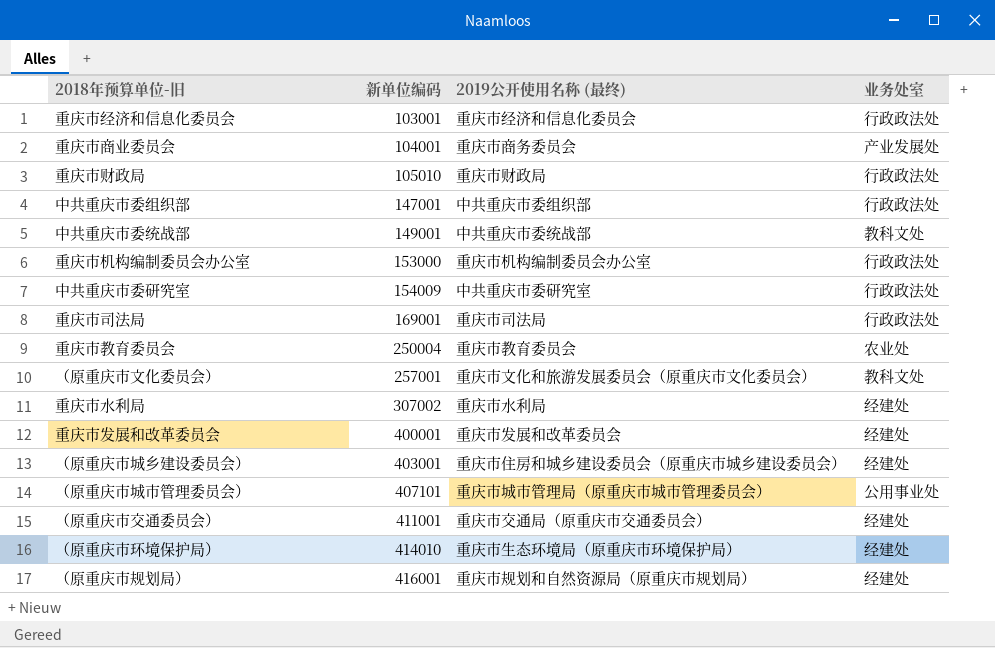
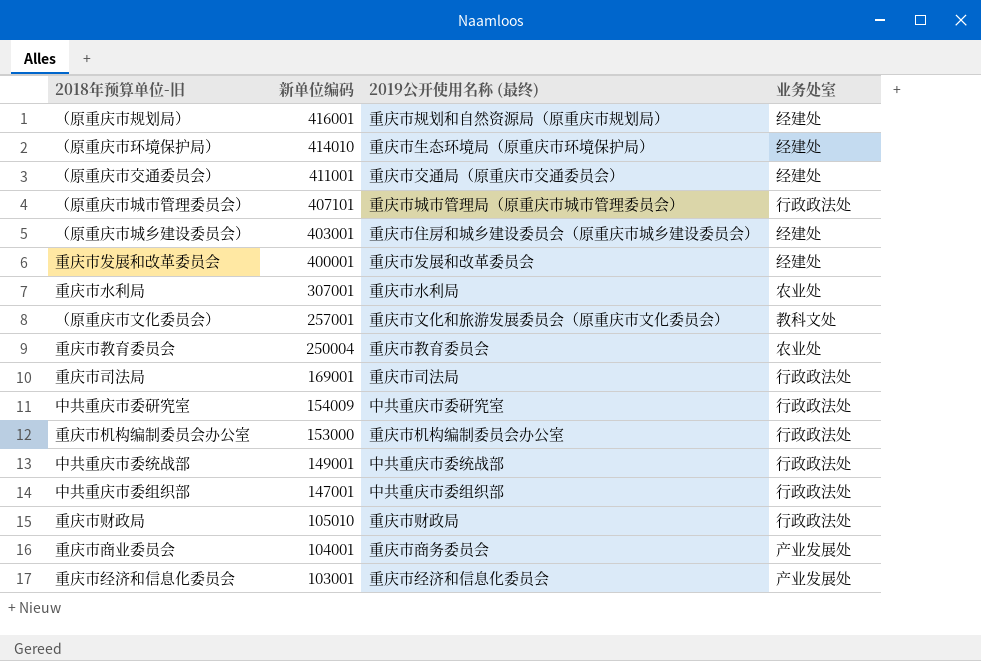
row order: 新单位编码 ascending -> 新单位编码 descending
（原重庆市城市管理委员会） | 业务处室: 公用事业处 -> 行政政法处
重庆市水利局 | 新单位编码: 307002 -> 307001
重庆市水利局 | 业务处室: 经建处 -> 农业处
中共重庆市委统战部 | 业务处室: 教科文处 -> 行政政法处
重庆市经济和信息化委员会 | 业务处室: 行政政法处 -> 产业发展处

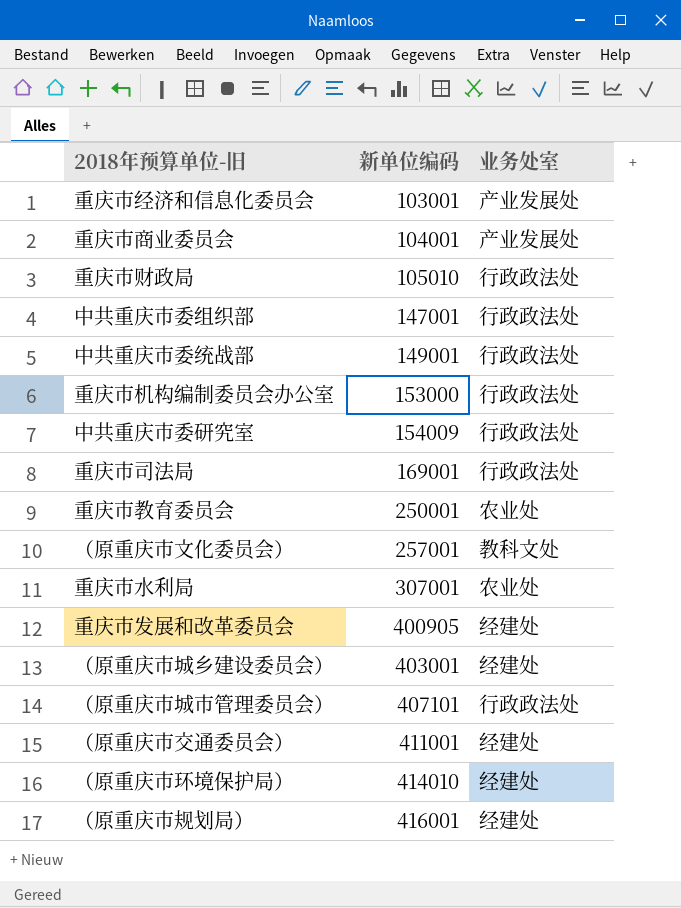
row order: 新单位编码 descending -> 新单位编码 ascending
column 2019公开使用名称 (最终) | position: 3 -> none
重庆市教育委员会 | 新单位编码: 250004 -> 250001
重庆市发展和改革委员会 | 新单位编码: 400001 -> 400905

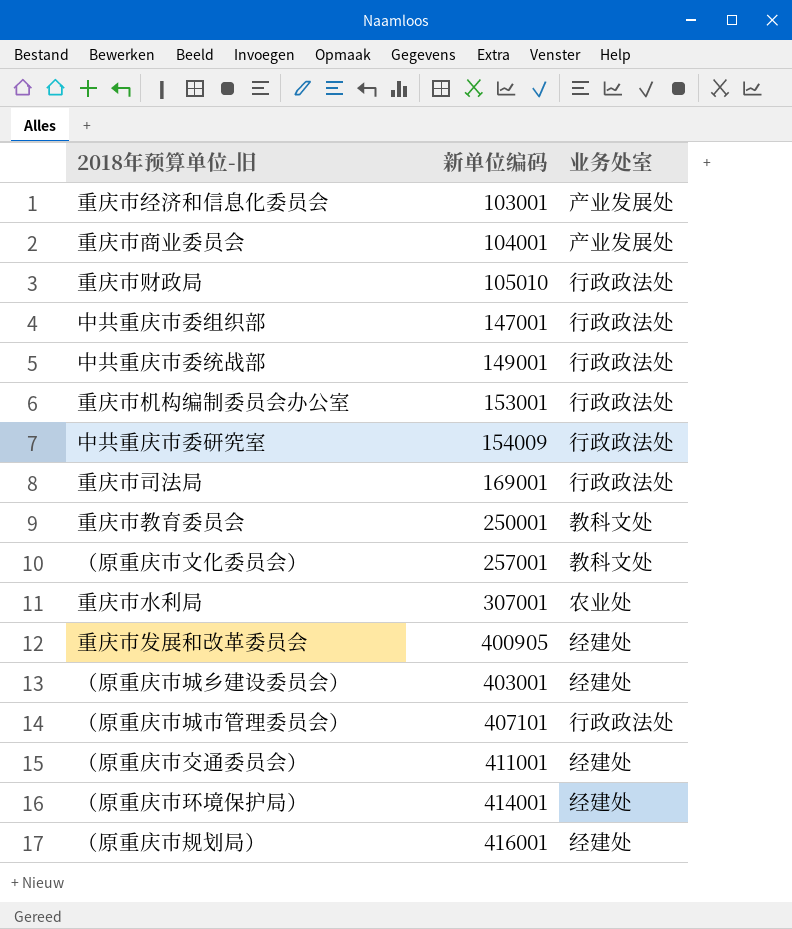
重庆市机构编制委员会办公室 | 新单位编码: 153000 -> 153001
重庆市教育委员会 | 业务处室: 农业处 -> 教科文处
（原重庆市环境保护局） | 新单位编码: 414010 -> 414001

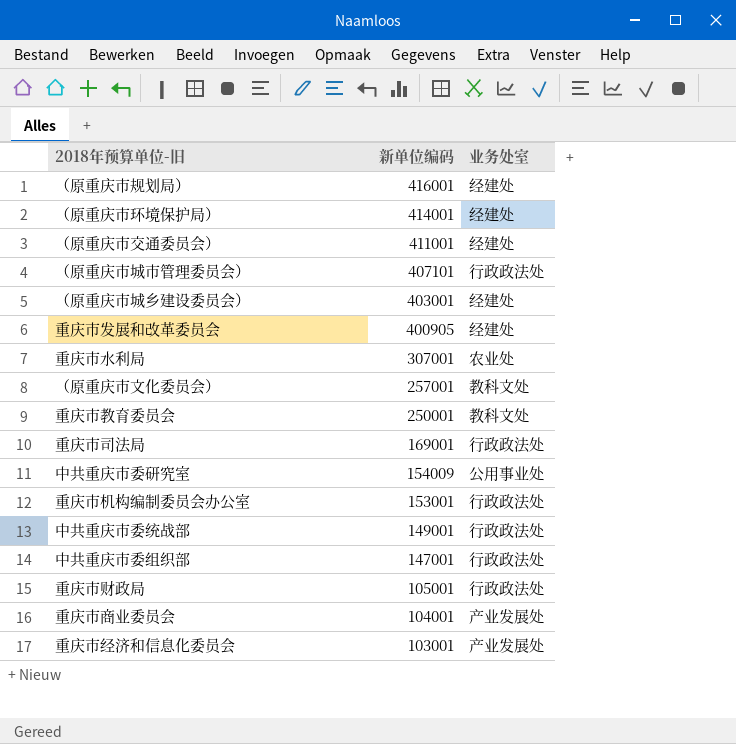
row order: 新单位编码 ascending -> 新单位编码 descending
中共重庆市委研究室 | 业务处室: 行政政法处 -> 公用事业处
重庆市财政局 | 新单位编码: 105010 -> 105001

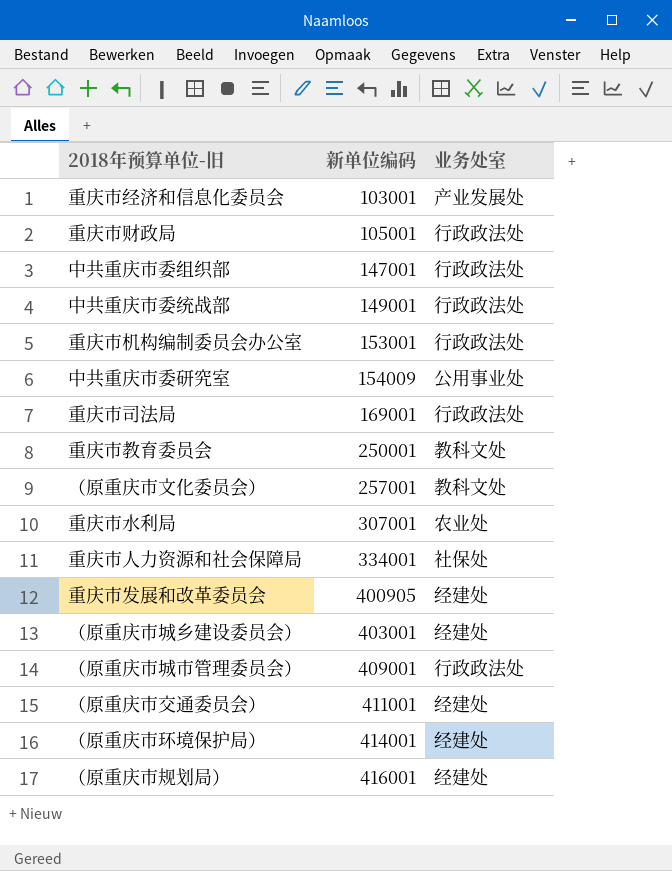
row order: 新单位编码 descending -> 新单位编码 ascending
row 重庆市商业委员会: 104001 | 产业发展处 -> none
row 重庆市人力资源和社会保障局: none -> 334001 | 社保处
（原重庆市城市管理委员会） | 新单位编码: 407101 -> 409001

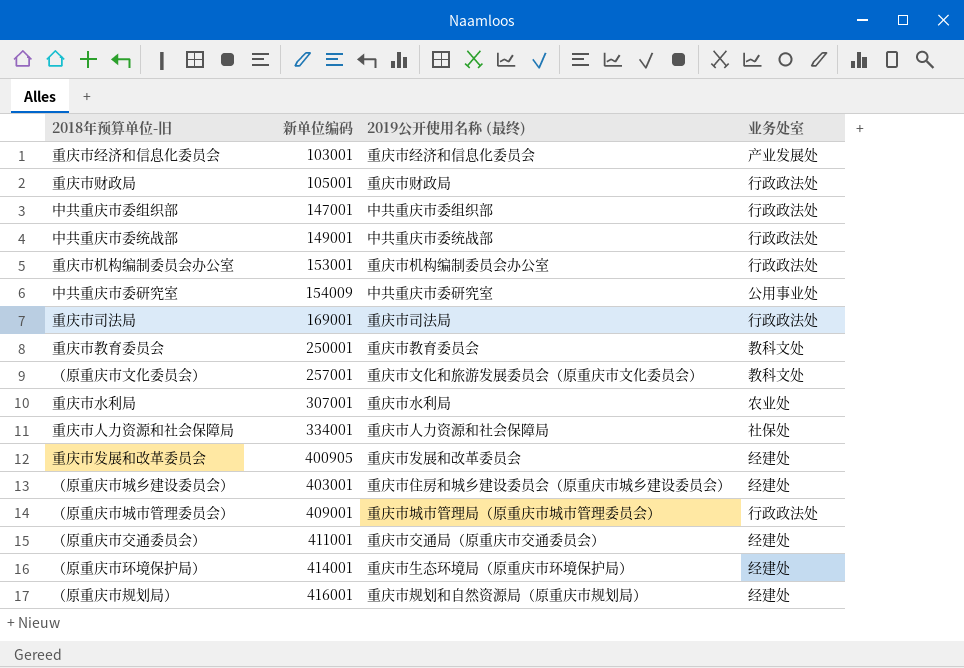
column 2019公开使用名称 (最终) | position: none -> 3

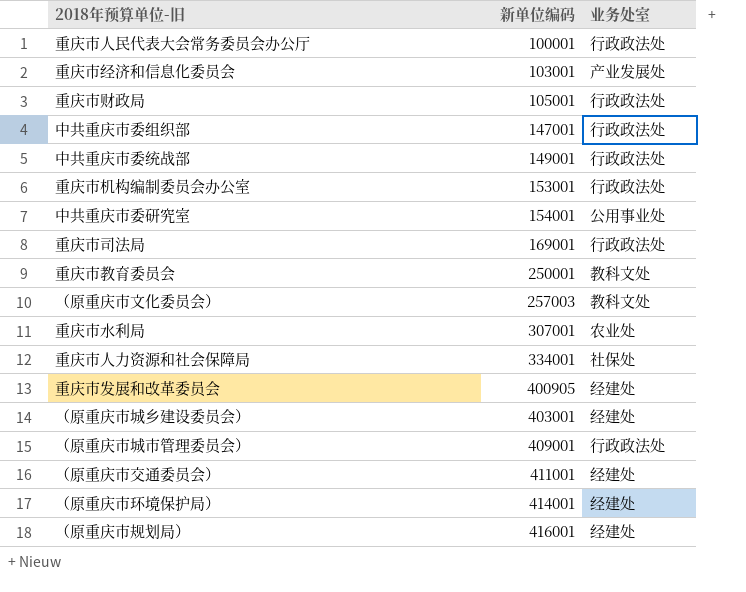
column 2019公开使用名称 (最终) | position: 3 -> none
row 重庆市人民代表大会常务委员会办公厅: none -> 100001 | 行政政法处
中共重庆市委研究室 | 新单位编码: 154009 -> 154001
（原重庆市文化委员会） | 新单位编码: 257001 -> 257003

